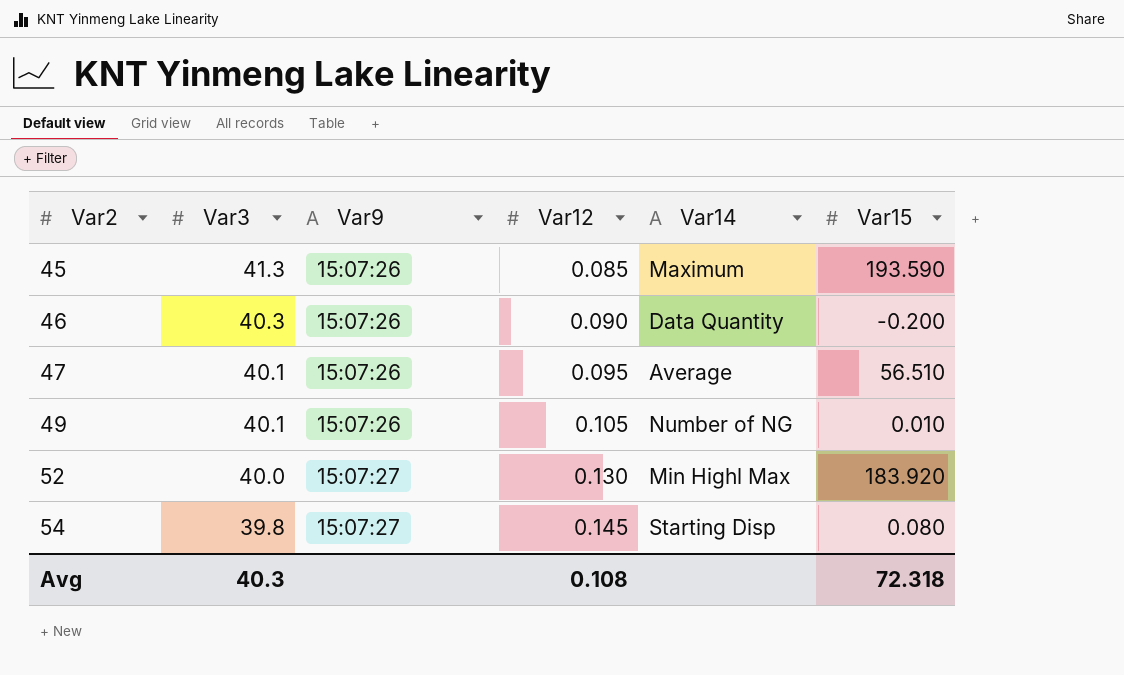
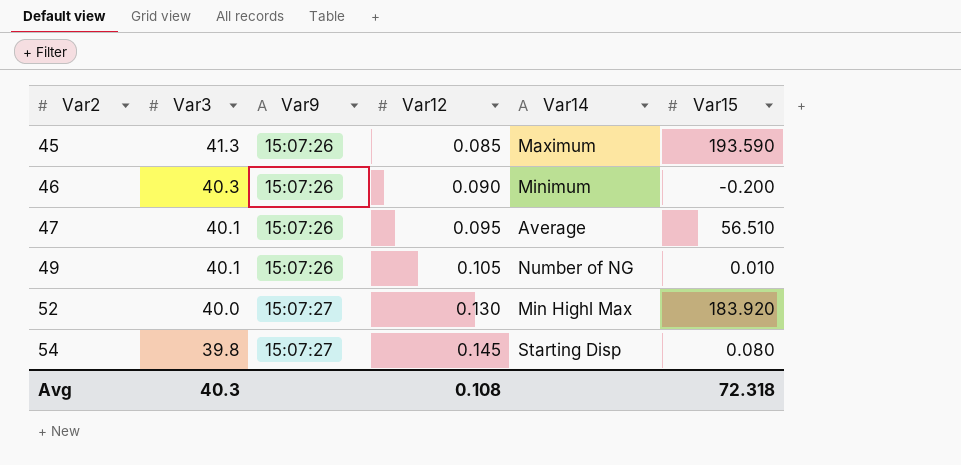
46 | Var14: Data Quantity -> Minimum

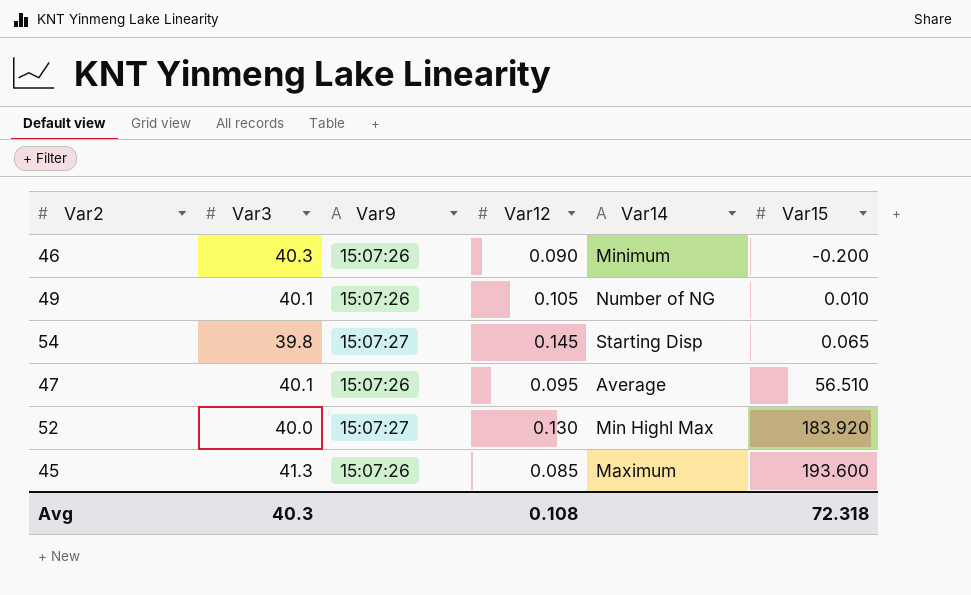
row order: Var2 ascending -> Var15 ascending
54 | Var15: 0.080 -> 0.065
45 | Var15: 193.590 -> 193.600

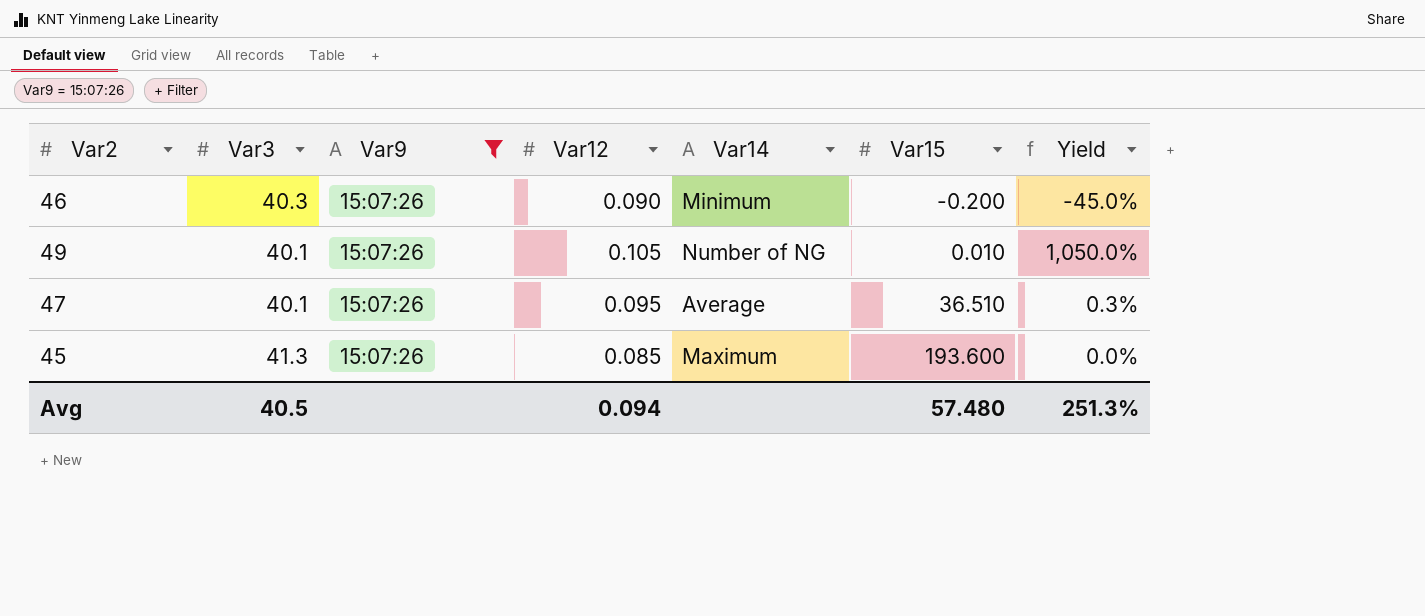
filter: none -> Var9 = 15:07:26
column Yield | formula: none -> [Var12] / [Var15]
47 | Var15: 56.510 -> 36.510
Avg | Var3: 40.3 -> 40.5
Avg | Var12: 0.108 -> 0.094
Avg | Var15: 72.318 -> 57.480

